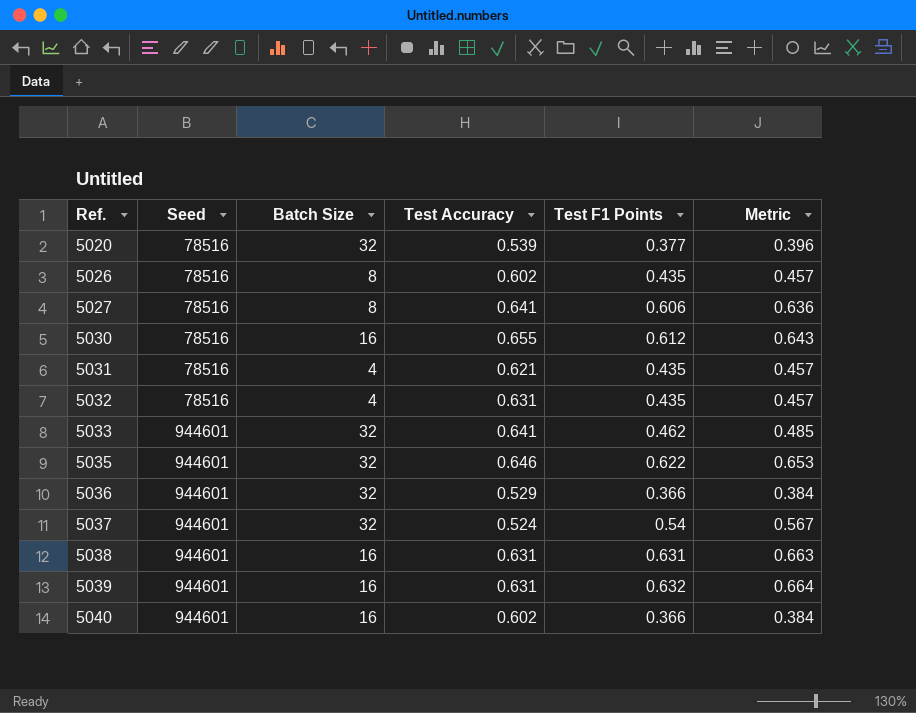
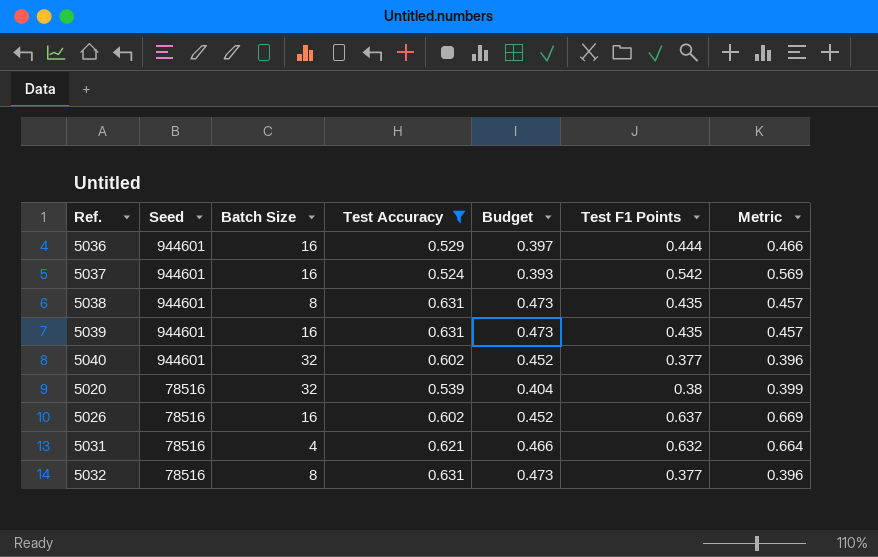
filter: none -> Test Accuracy <= 0.631
row order: Ref. ascending -> Seed descending
column Budget | formula: none -> [Test Accuracy] * 0.75
5036 | Batch Size: 32 -> 16
5036 | Test F1 Points: 0.366 -> 0.444
5036 | Metric: 0.384 -> 0.466
5037 | Batch Size: 32 -> 16
5037 | Test F1 Points: 0.54 -> 0.542
5037 | Metric: 0.567 -> 0.569
5038 | Batch Size: 16 -> 8
5038 | Test F1 Points: 0.631 -> 0.435
5038 | Metric: 0.663 -> 0.457
5039 | Test F1 Points: 0.632 -> 0.435
5039 | Metric: 0.664 -> 0.457
5040 | Batch Size: 16 -> 32
5040 | Test F1 Points: 0.366 -> 0.377
5040 | Metric: 0.384 -> 0.396
5020 | Test F1 Points: 0.377 -> 0.38
5020 | Metric: 0.396 -> 0.399
5026 | Batch Size: 8 -> 16
5026 | Test F1 Points: 0.435 -> 0.637
5026 | Metric: 0.457 -> 0.669
5031 | Test F1 Points: 0.435 -> 0.632
5031 | Metric: 0.457 -> 0.664
5032 | Batch Size: 4 -> 8
5032 | Test F1 Points: 0.435 -> 0.377
5032 | Metric: 0.457 -> 0.396

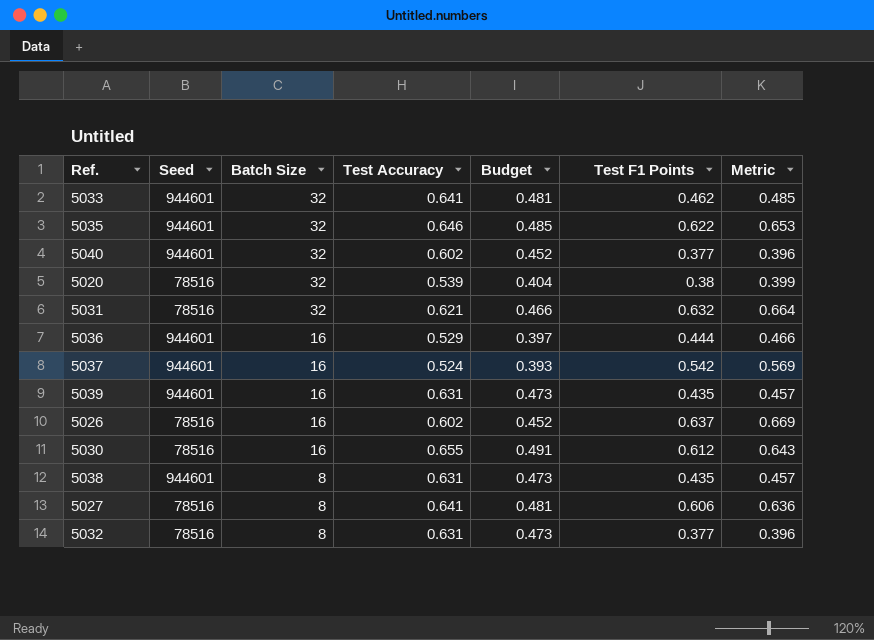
filter: Test Accuracy <= 0.631 -> none
row order: Seed descending -> Batch Size descending
5031 | Batch Size: 4 -> 32

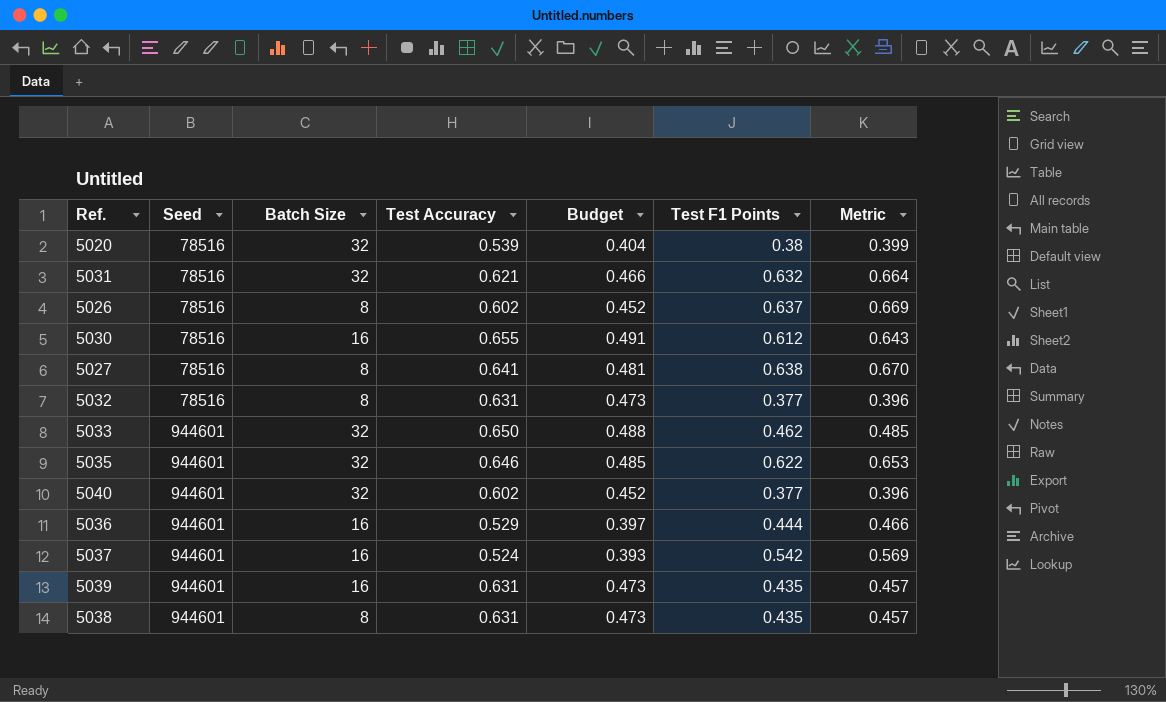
row order: Batch Size descending -> Seed ascending
5026 | Batch Size: 16 -> 8
5027 | Test F1 Points: 0.606 -> 0.638
5027 | Metric: 0.636 -> 0.670
5033 | Test Accuracy: 0.641 -> 0.650
5033 | Budget: 0.481 -> 0.488

